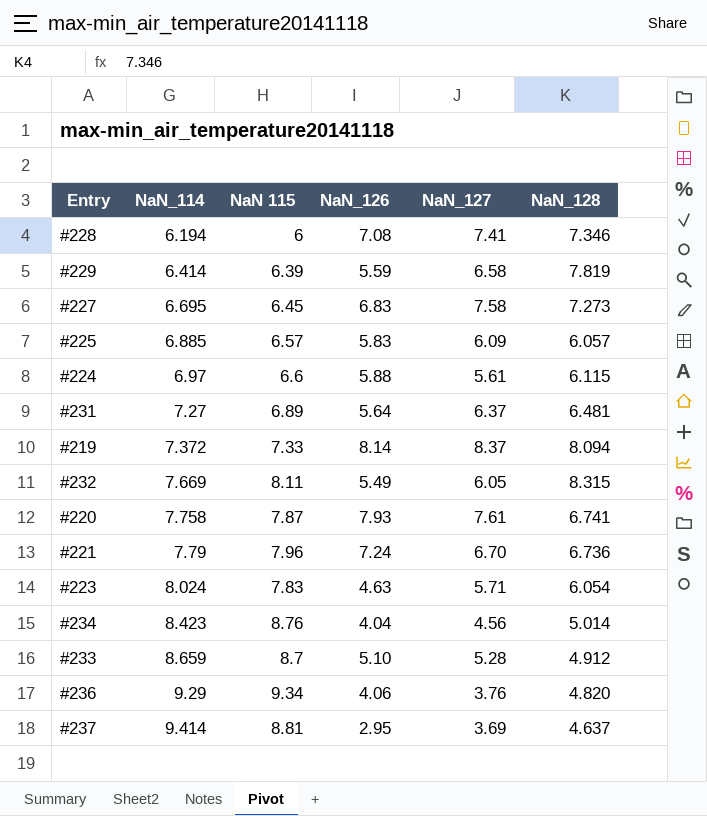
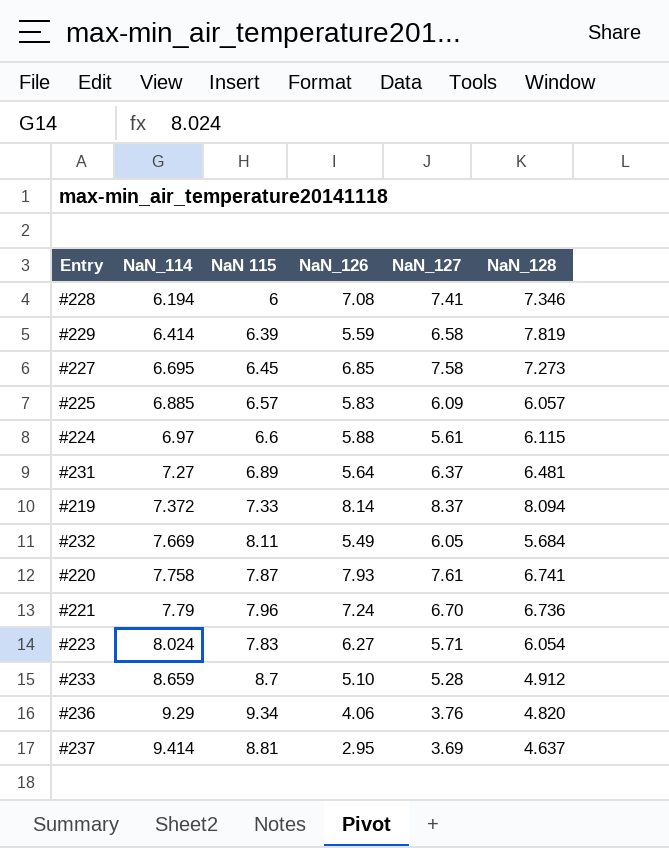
row #234: 8.423 | 8.76 | 4.04 | 4.56 | 5.014 -> none
#227 | NaN_126: 6.83 -> 6.85
#232 | NaN_128: 8.315 -> 5.684
#223 | NaN_126: 4.63 -> 6.27

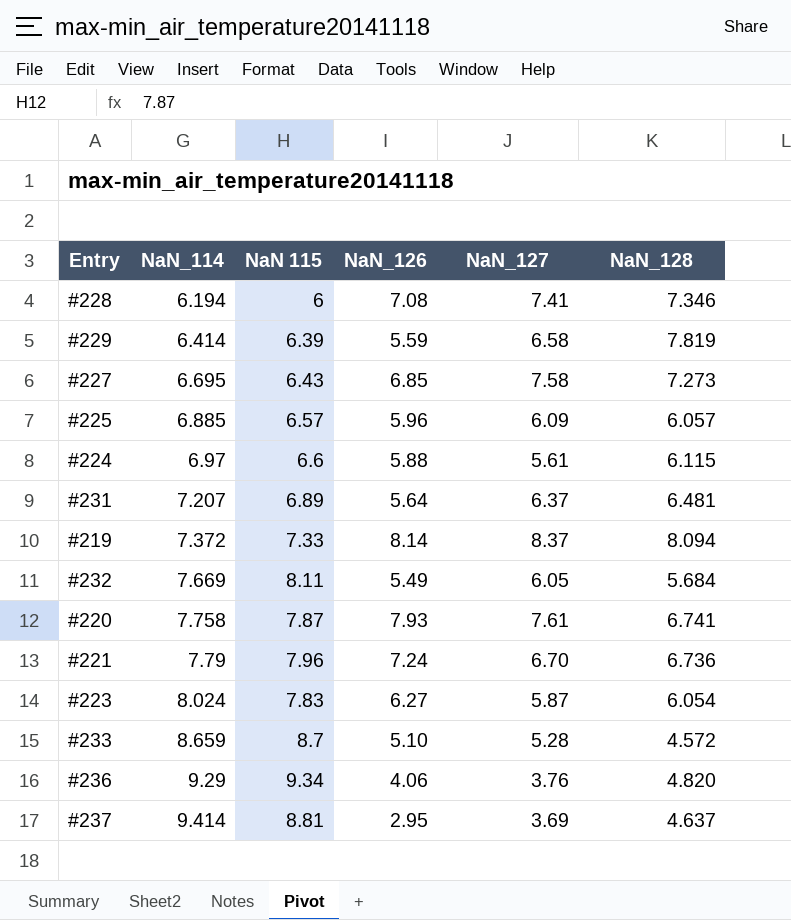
#227 | NaN 115: 6.45 -> 6.43
#225 | NaN_126: 5.83 -> 5.96
#231 | NaN_114: 7.27 -> 7.207
#223 | NaN_127: 5.71 -> 5.87
#233 | NaN_128: 4.912 -> 4.572

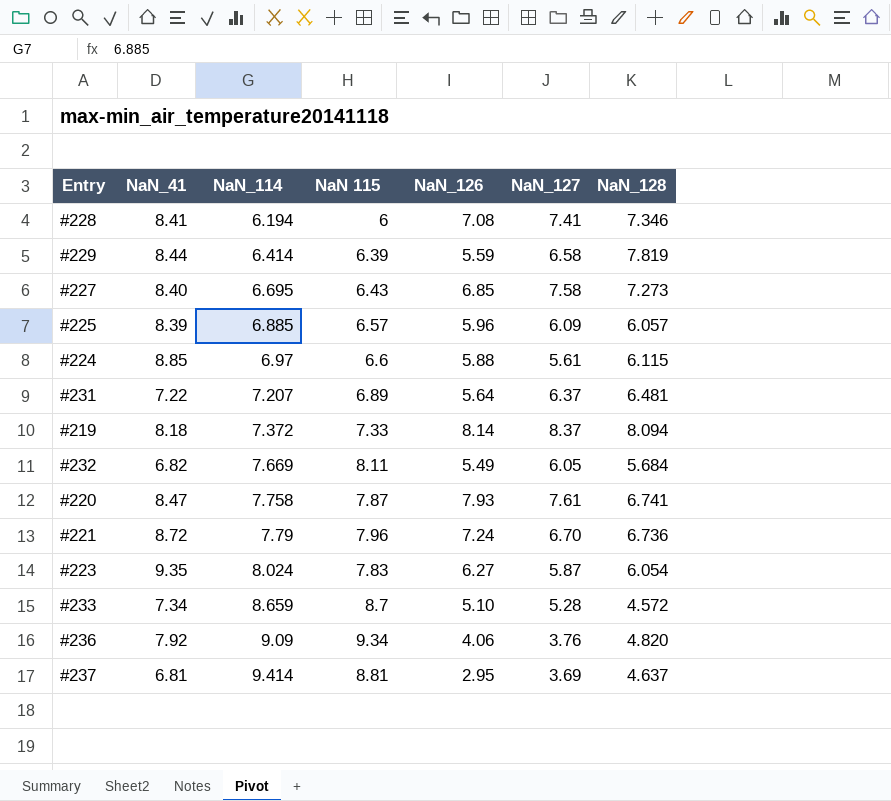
column NaN_41 | position: none -> 2
#236 | NaN_114: 9.29 -> 9.09

